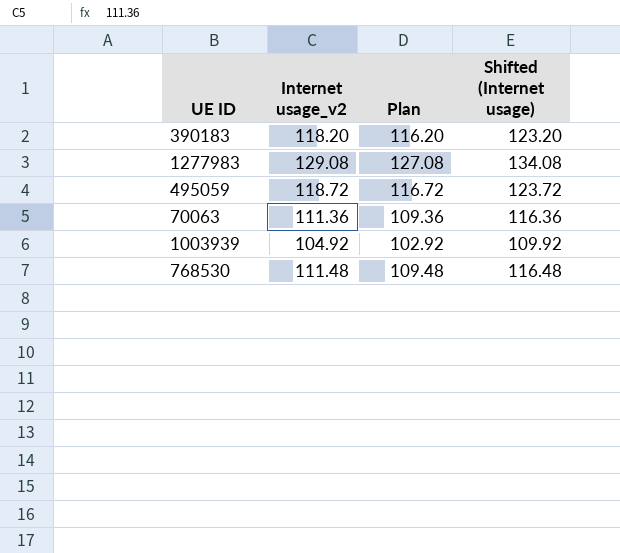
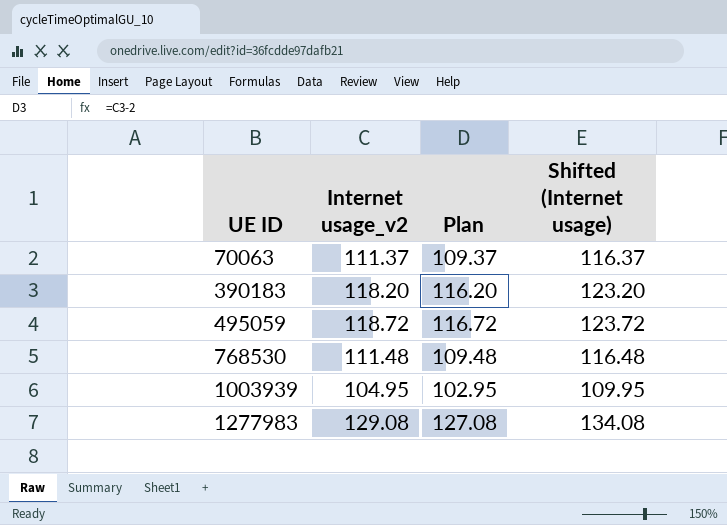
row order: none -> UE ID ascending
70063 | Internet usage_v2: 111.36 -> 111.37
70063 | Plan: 109.36 -> 109.37
70063 | Shifted (Internet usage): 116.36 -> 116.37
1003939 | Internet usage_v2: 104.92 -> 104.95
1003939 | Plan: 102.92 -> 102.95
1003939 | Shifted (Internet usage): 109.92 -> 109.95

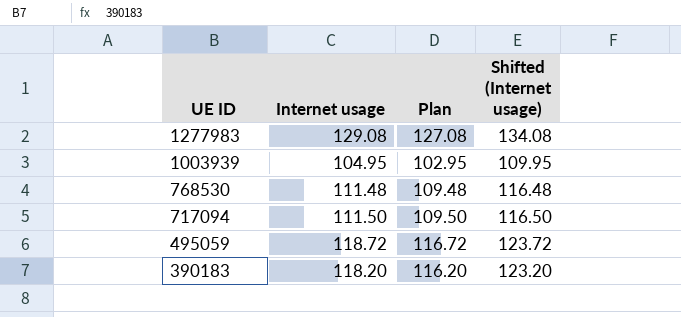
row order: UE ID ascending -> UE ID descending
column name: Internet usage_v2 -> Internet usage
row 70063: 111.37 | 109.37 | 116.37 -> none
row 717094: none -> 111.50 | 109.50 | 116.50

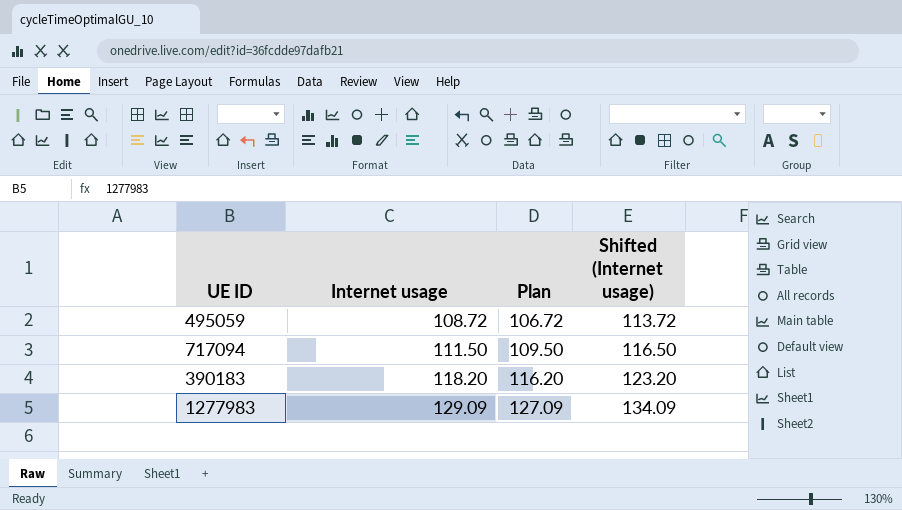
row order: UE ID descending -> Internet usage ascending
row 1003939: 104.95 | 102.95 | 109.95 -> none
row 768530: 111.48 | 109.48 | 116.48 -> none
495059 | Internet usage: 118.72 -> 108.72
495059 | Plan: 116.72 -> 106.72
495059 | Shifted (Internet usage): 123.72 -> 113.72
1277983 | Internet usage: 129.08 -> 129.09
1277983 | Plan: 127.08 -> 127.09
1277983 | Shifted (Internet usage): 134.08 -> 134.09

